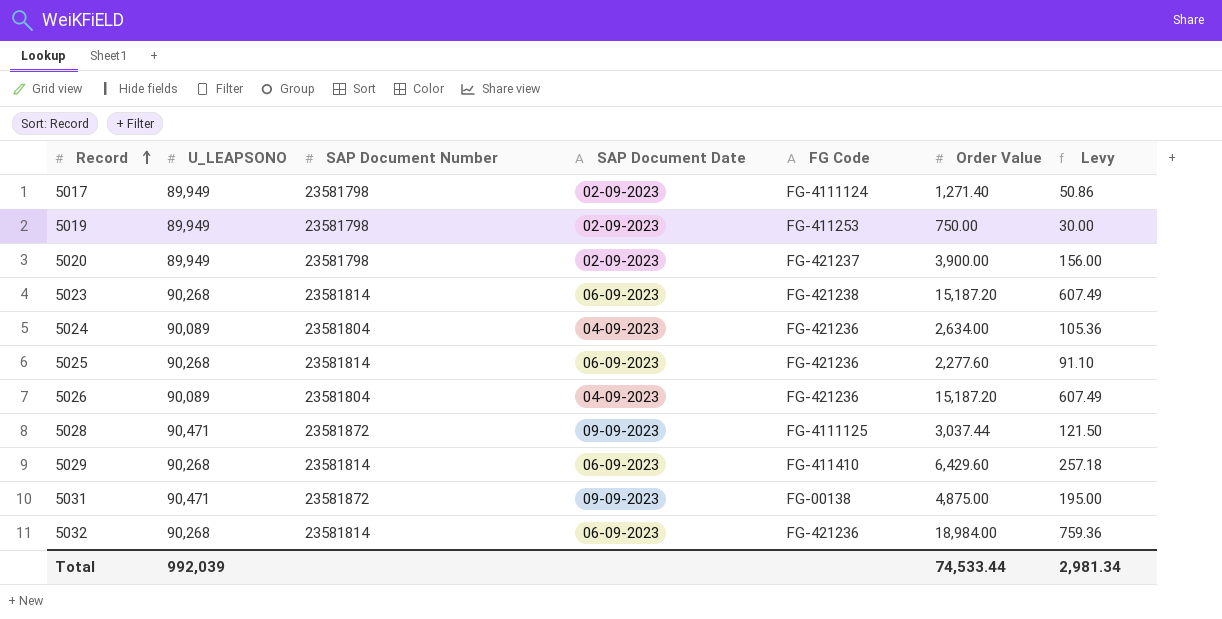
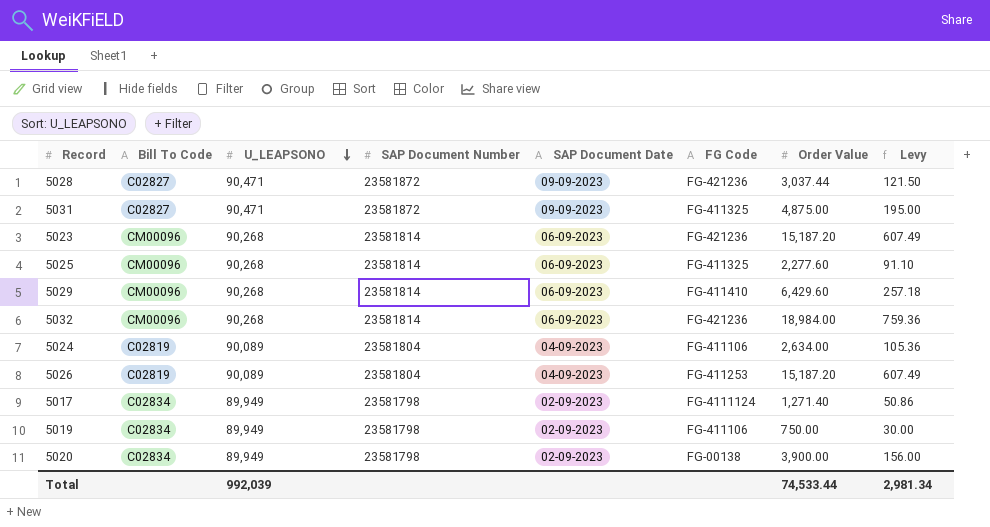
row order: Record ascending -> U_LEAPSONO descending
column Bill To Code | position: none -> 2
5028 | FG Code: FG-4111125 -> FG-421236
5031 | FG Code: FG-00138 -> FG-411325
5023 | FG Code: FG-421238 -> FG-421236
5025 | FG Code: FG-421236 -> FG-411325
5024 | FG Code: FG-421236 -> FG-411106
5026 | FG Code: FG-421236 -> FG-411253
5019 | FG Code: FG-411253 -> FG-411106
5020 | FG Code: FG-421237 -> FG-00138

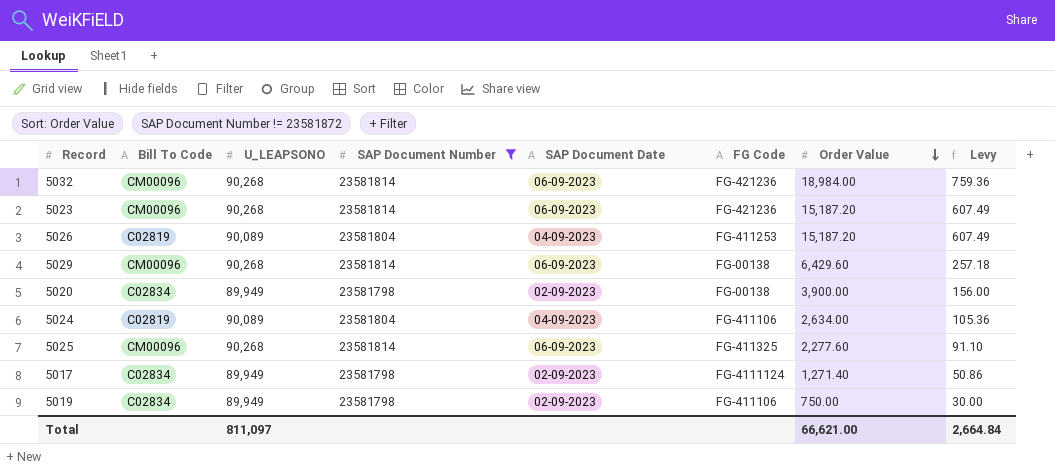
filter: none -> SAP Document Number != 23581872
row order: U_LEAPSONO descending -> Order Value descending
5029 | FG Code: FG-411410 -> FG-00138
Total | U_LEAPSONO: 992,039 -> 811,097
Total | Order Value: 74,533.44 -> 66,621.00
Total | Levy: 2,981.34 -> 2,664.84

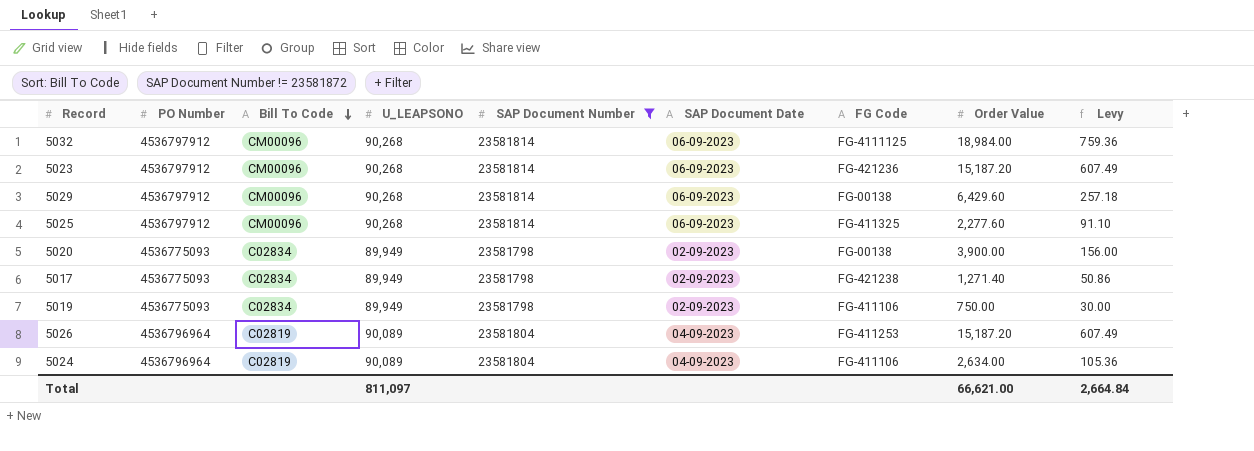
row order: Order Value descending -> Bill To Code descending
column PO Number | position: none -> 2
5032 | FG Code: FG-421236 -> FG-4111125
5017 | FG Code: FG-4111124 -> FG-421238

